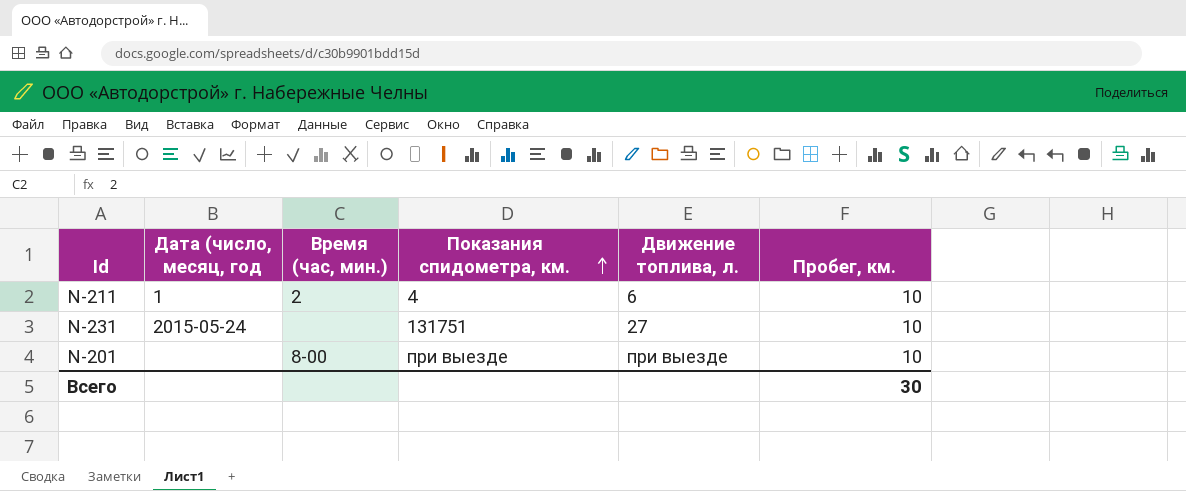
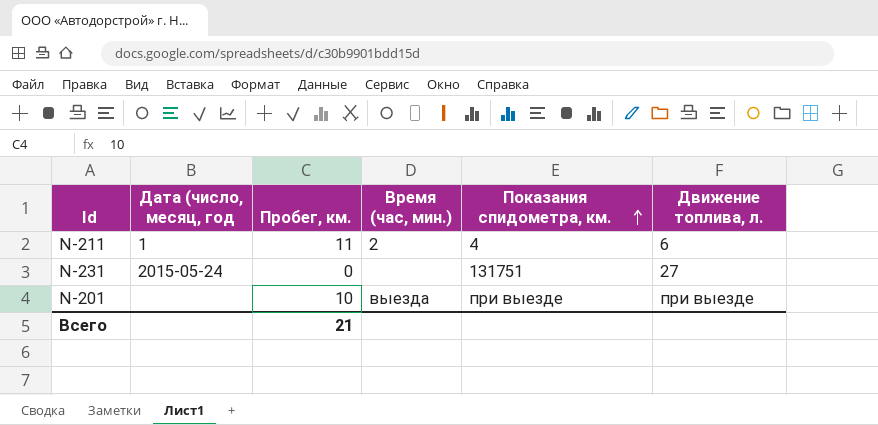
column Пробег, км. | position: 6 -> 3
N-211 | Пробег, км.: 10 -> 11
N-231 | Пробег, км.: 10 -> 0
N-201 | Время (час, мин.): 8-00 -> выезда
Всего | Пробег, км.: 30 -> 21

